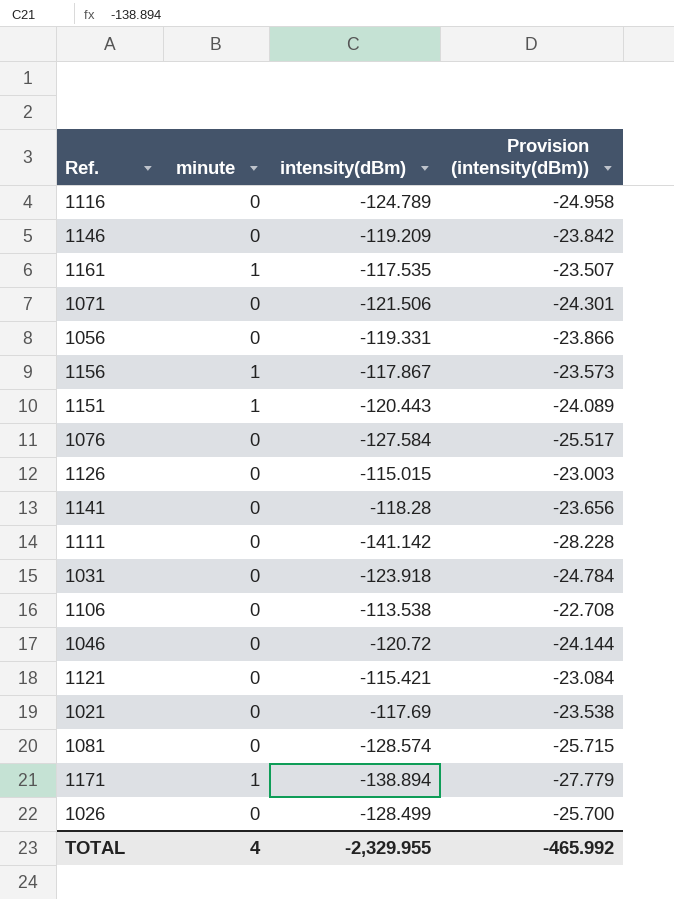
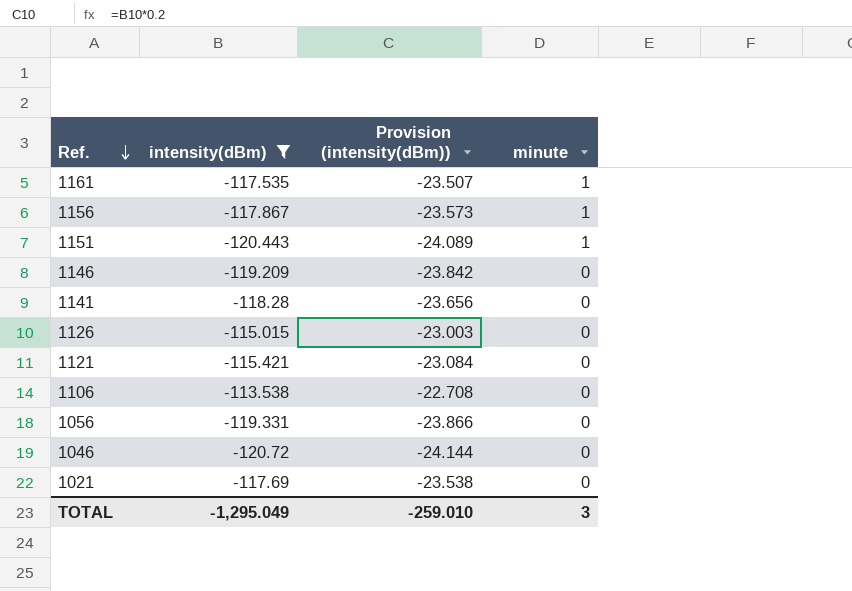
filter: none -> intensity(dBm) >= -120.72
row order: none -> Ref. descending
column minute | position: 2 -> 4
TOTAL | intensity(dBm): -2,329.955 -> -1,295.049
TOTAL | Provision (intensity(dBm)): -465.992 -> -259.010
TOTAL | minute: 4 -> 3

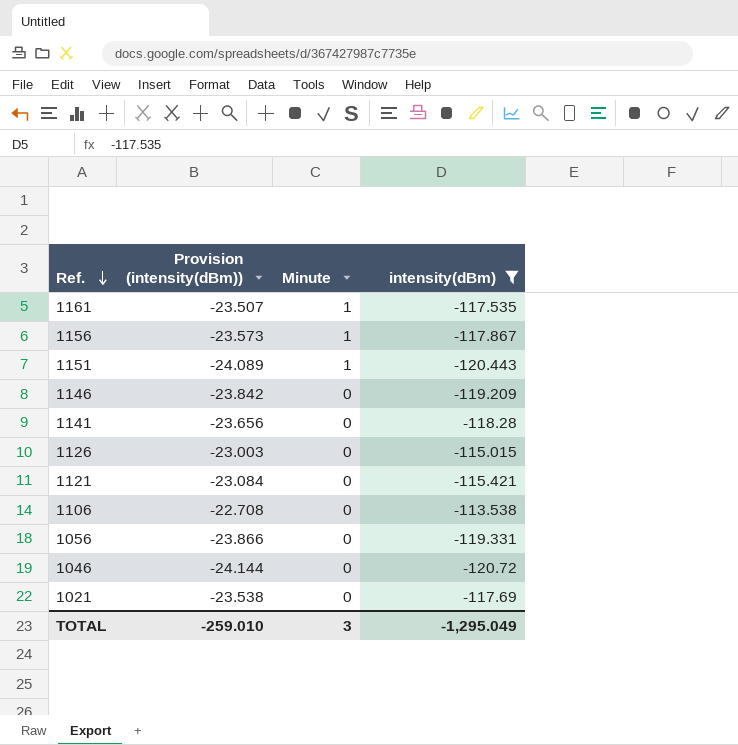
column name: minute -> Minute
column intensity(dBm) | position: 2 -> 4

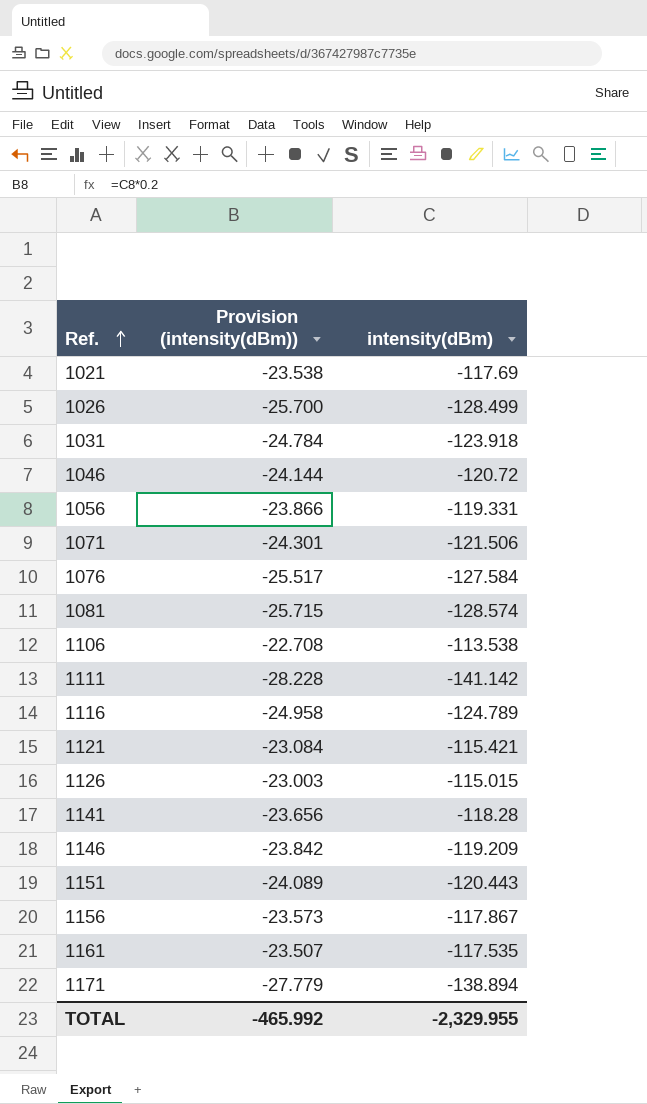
filter: intensity(dBm) >= -120.72 -> none
row order: Ref. descending -> Ref. ascending
column Minute | position: 3 -> none
TOTAL | Provision (intensity(dBm)): -259.010 -> -465.992
TOTAL | intensity(dBm): -1,295.049 -> -2,329.955

